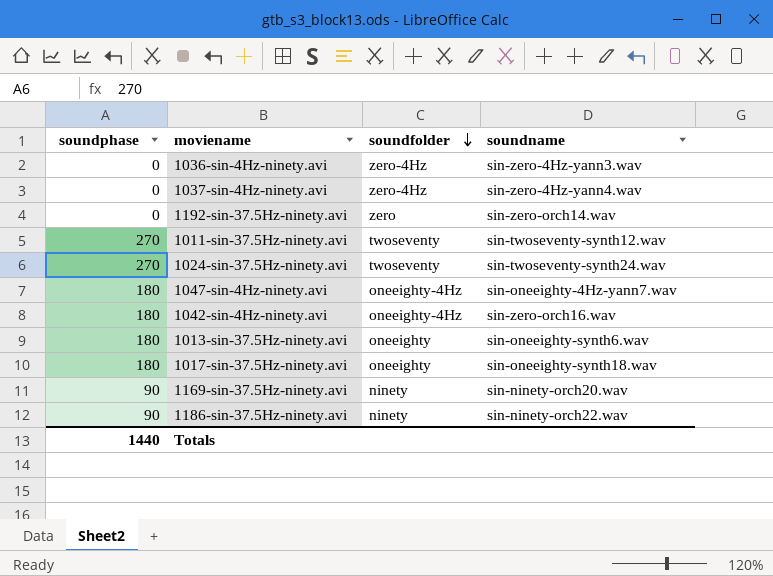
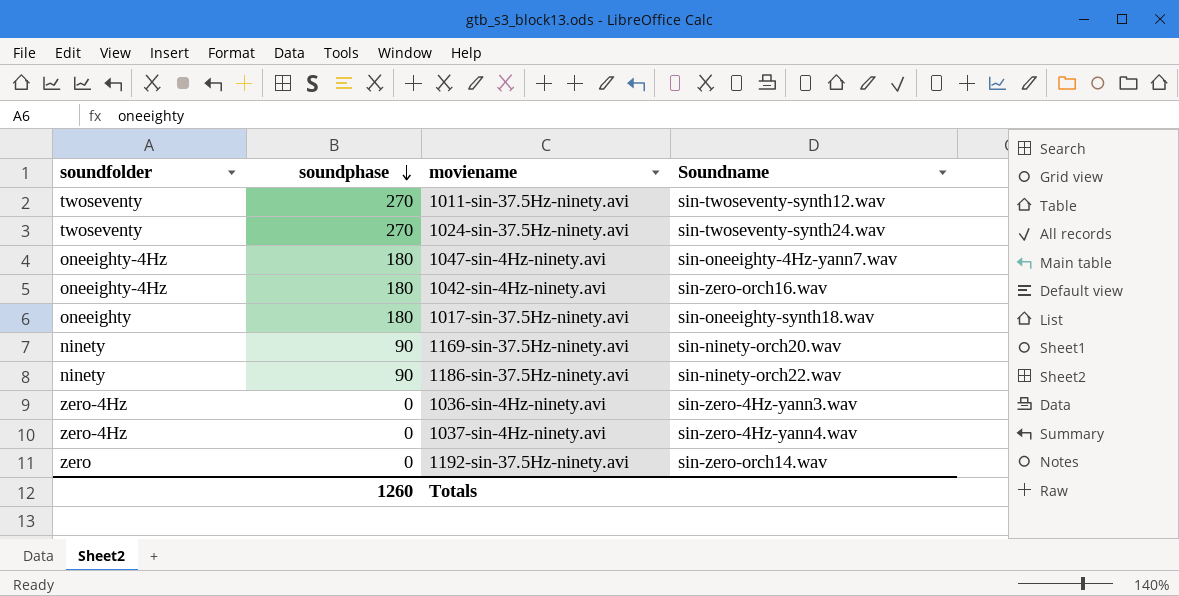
row order: soundfolder descending -> soundphase descending
column soundfolder | position: 3 -> 1
column name: soundname -> Soundname
row 1013-sin-37.5Hz-ninety.avi: 180 | oneeighty | sin-oneeighty-synth6.wav -> none
Totals | soundphase: 1440 -> 1260

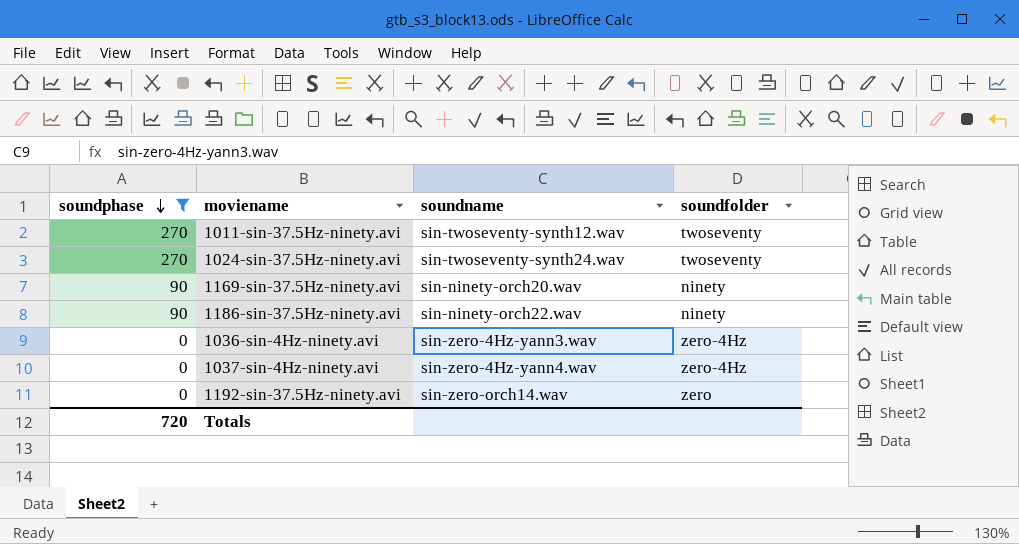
filter: none -> soundphase != 180
column name: Soundname -> soundname
column soundfolder | position: 1 -> 4
Totals | soundphase: 1260 -> 720

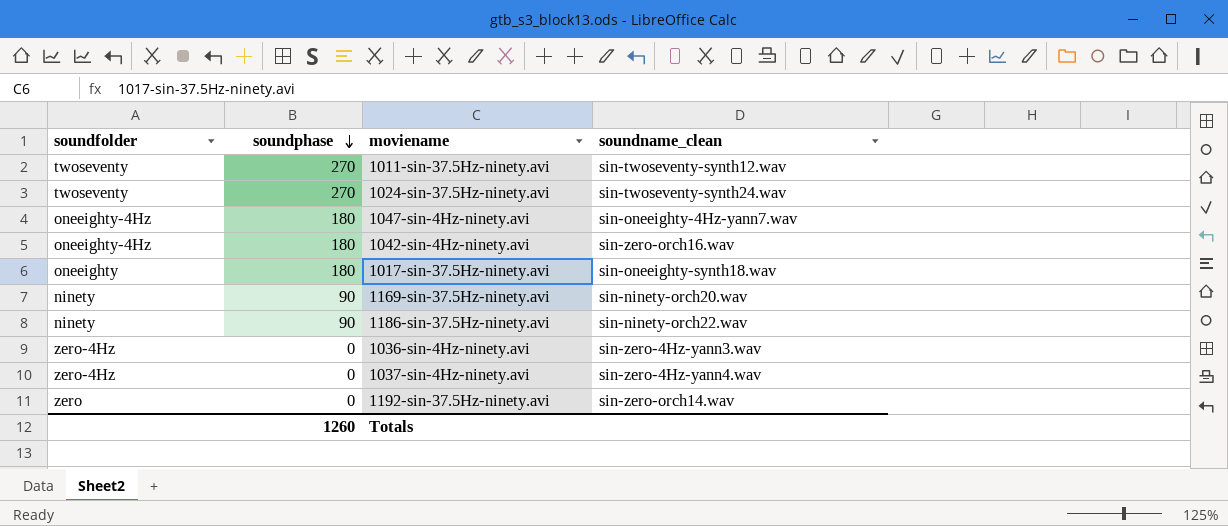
filter: soundphase != 180 -> none
column soundfolder | position: 4 -> 1
column name: soundname -> soundname_clean
Totals | soundphase: 720 -> 1260

